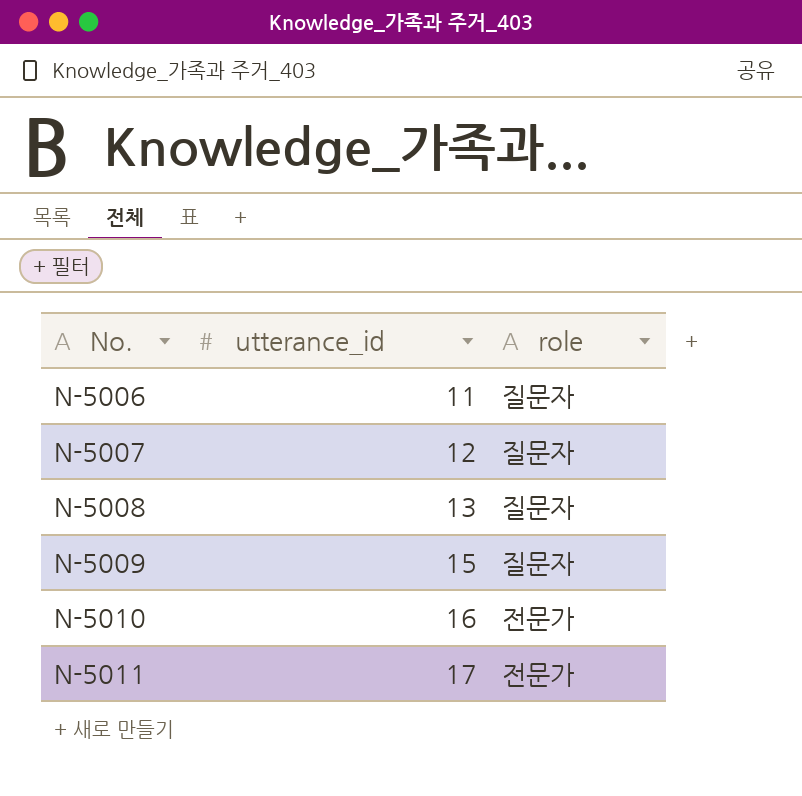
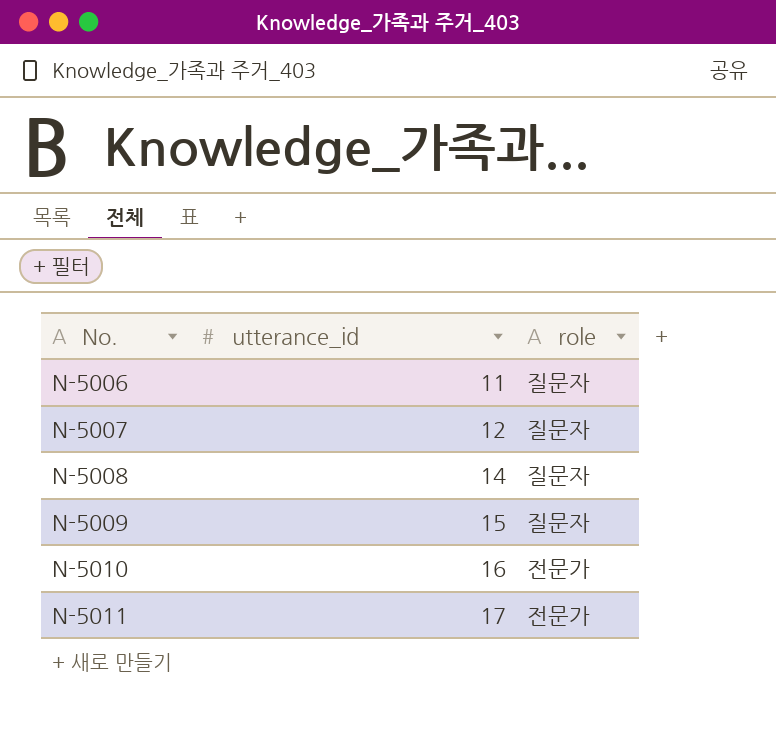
N-5008 | utterance_id: 13 -> 14

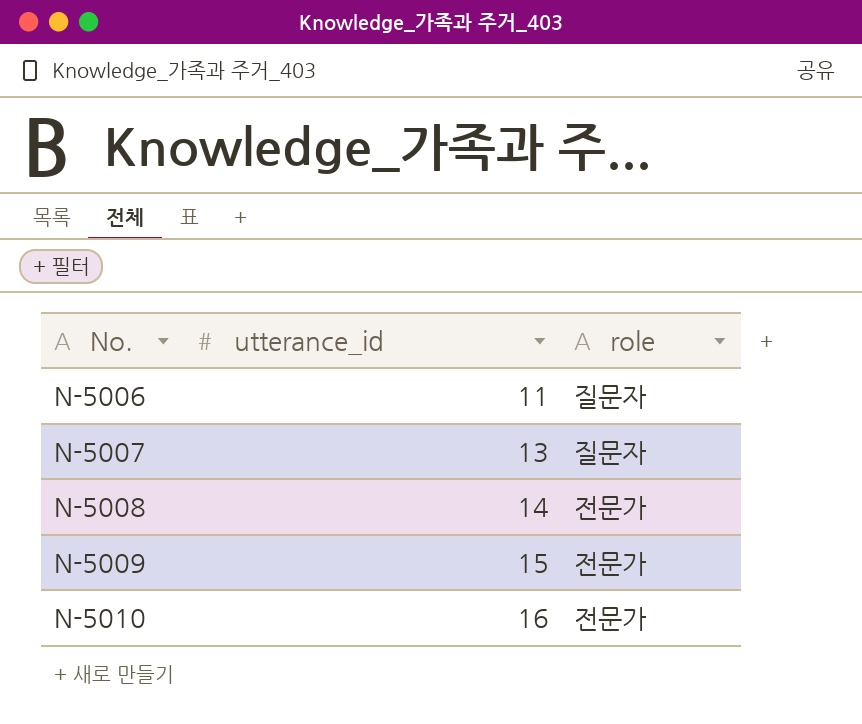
row N-5011: 17 | 전문가 -> none
N-5007 | utterance_id: 12 -> 13
N-5008 | role: 질문자 -> 전문가
N-5009 | role: 질문자 -> 전문가

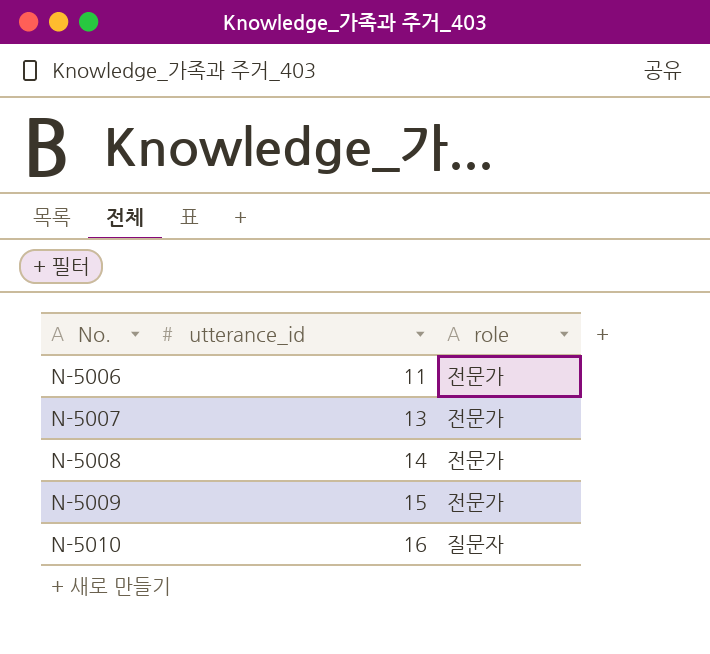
N-5006 | role: 질문자 -> 전문가
N-5007 | role: 질문자 -> 전문가
N-5010 | role: 전문가 -> 질문자

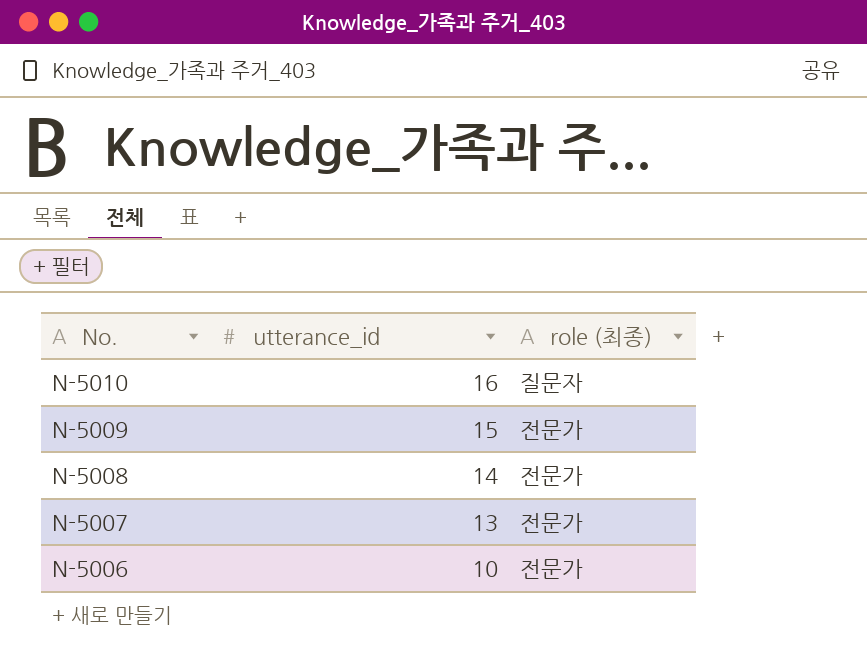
row order: No. ascending -> No. descending
column name: role -> role (최종)
N-5006 | utterance_id: 11 -> 10

